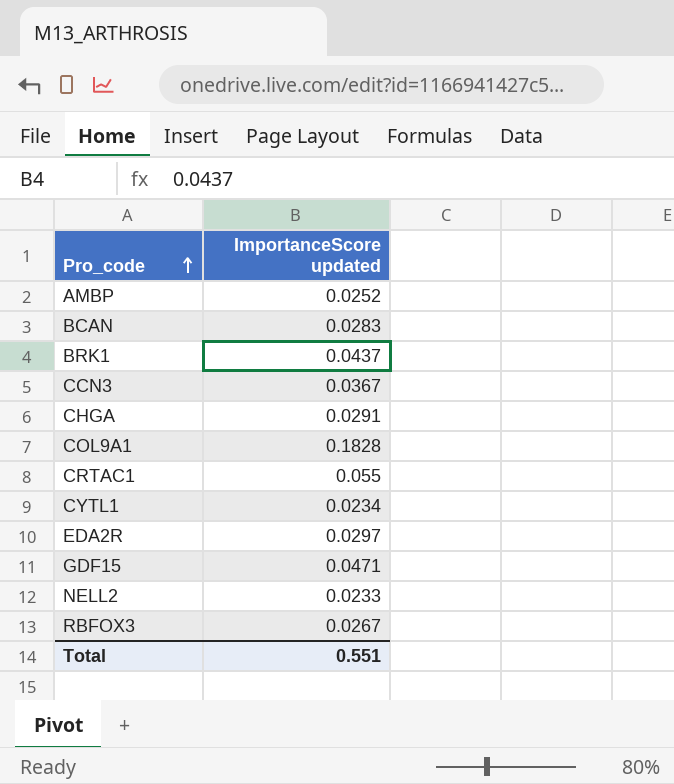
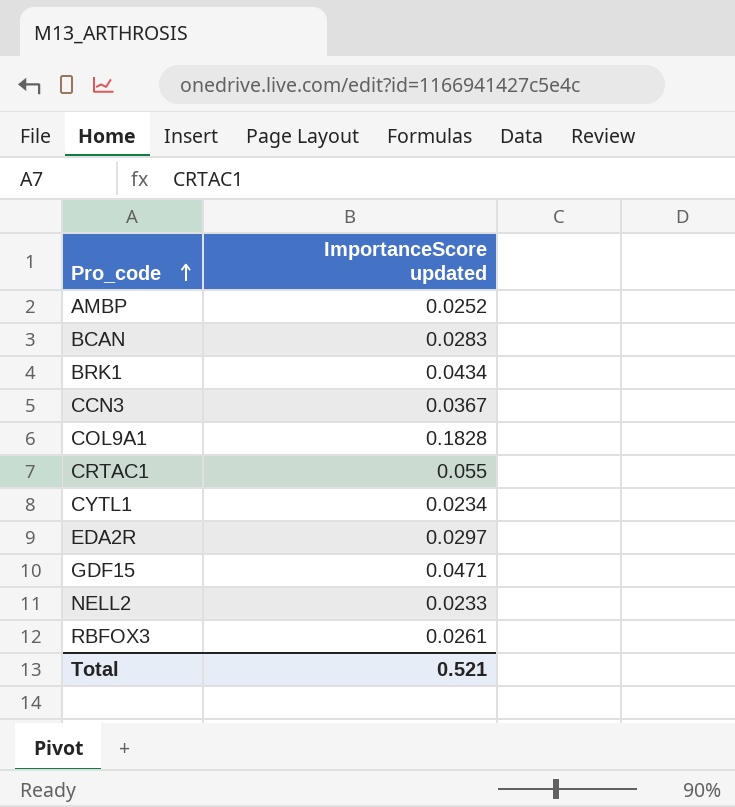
row CHGA: 0.0291 -> none
BRK1 | ImportanceScore updated: 0.0437 -> 0.0434
RBFOX3 | ImportanceScore updated: 0.0267 -> 0.0261
Total | ImportanceScore updated: 0.551 -> 0.521

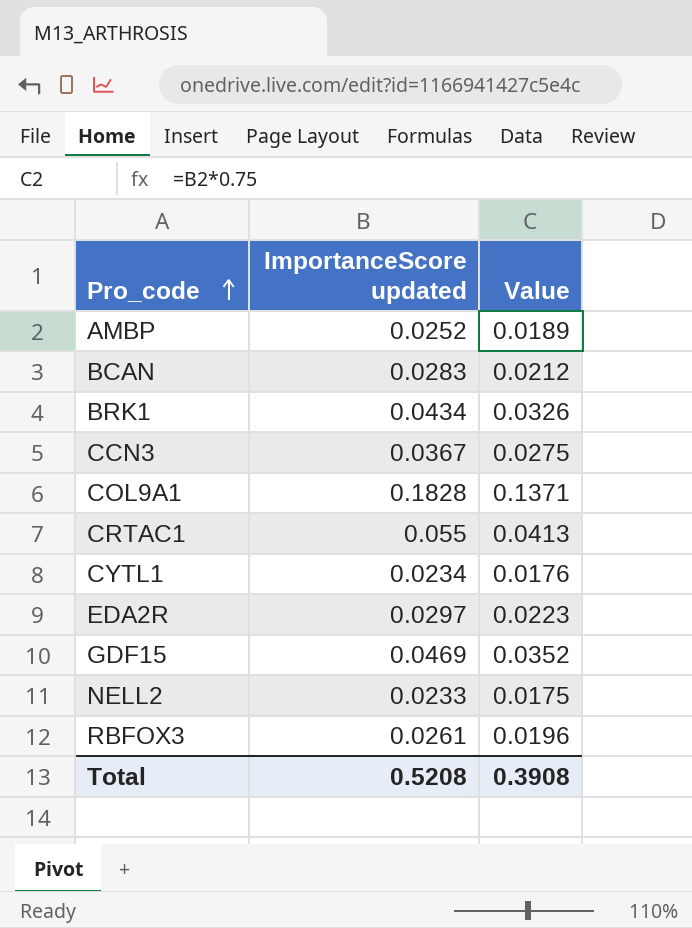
column Value | formula: none -> [ImportanceScore updated] * 0.75
GDF15 | ImportanceScore updated: 0.0471 -> 0.0469
Total | ImportanceScore updated: 0.521 -> 0.5208

